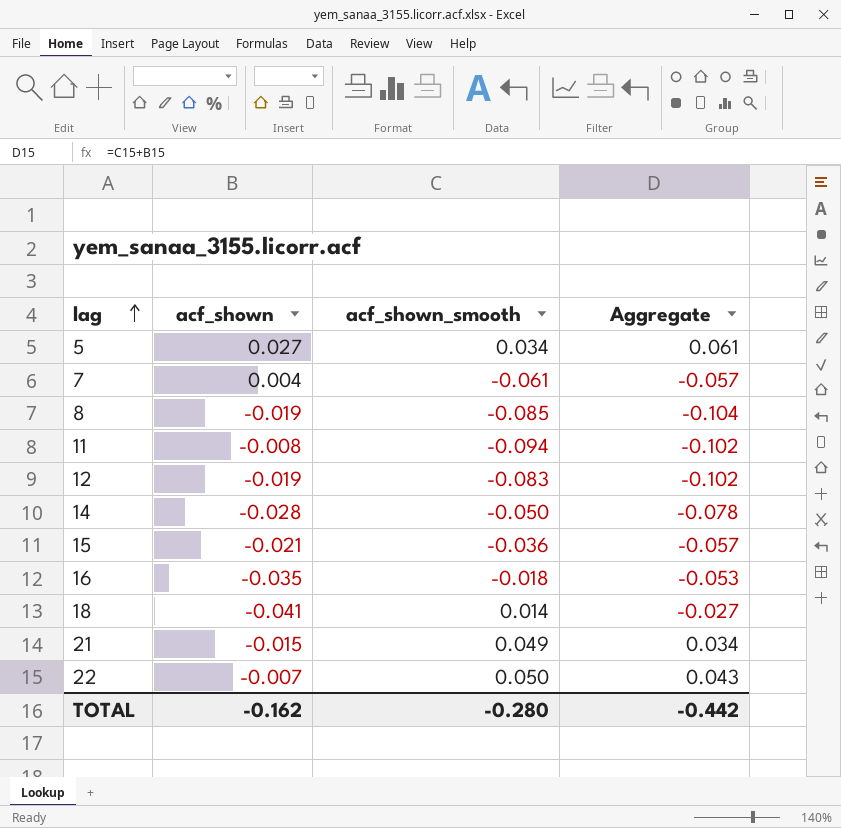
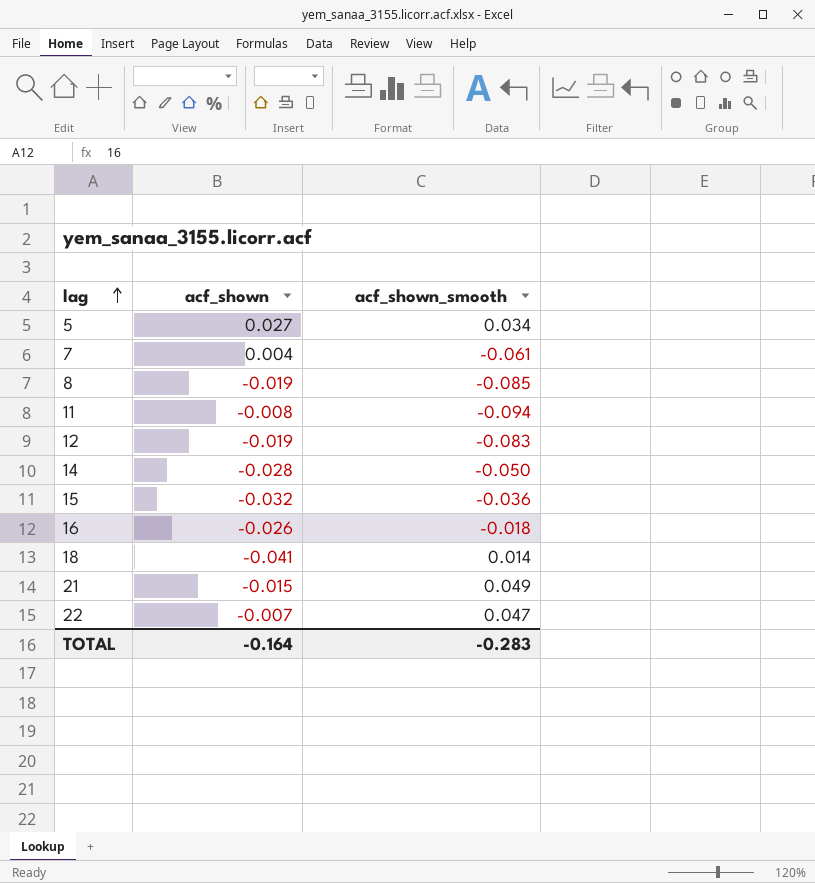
column Aggregate | formula: [acf_shown] + [acf_shown_smooth] -> none
15 | acf_shown: -0.021 -> -0.032
16 | acf_shown: -0.035 -> -0.026
22 | acf_shown_smooth: 0.050 -> 0.047
TOTAL | acf_shown: -0.162 -> -0.164
TOTAL | acf_shown_smooth: -0.280 -> -0.283

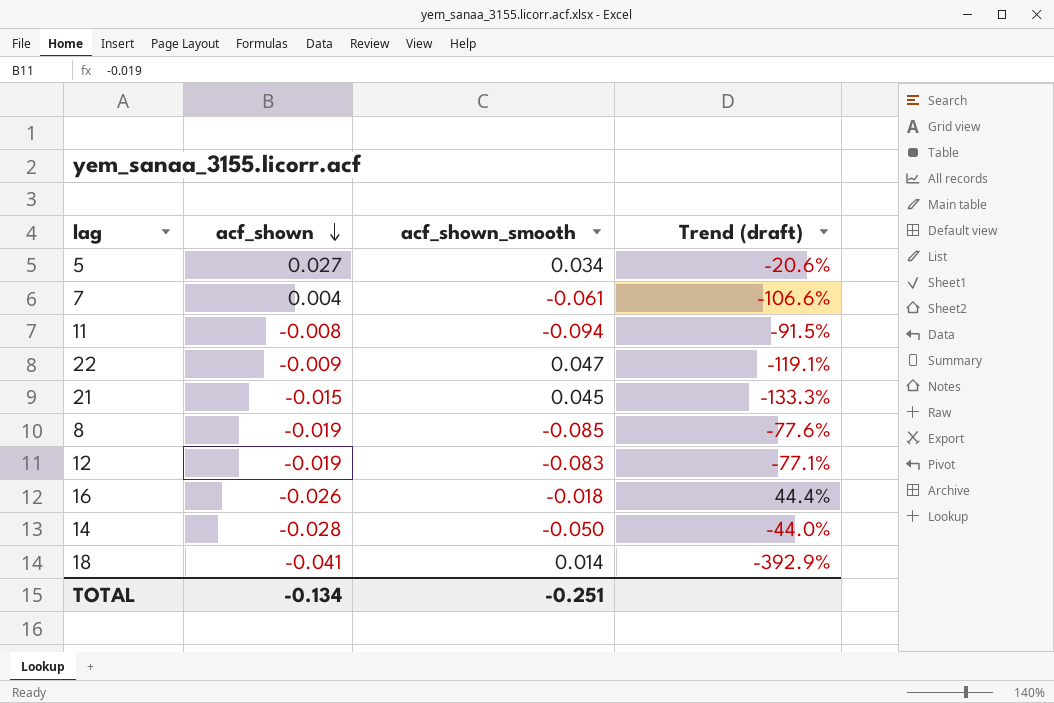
row order: lag ascending -> acf_shown descending
column Trend (draft) | formula: none -> ([acf_shown] - [acf_shown_smooth]) / [acf_shown_smooth]
row 15: -0.032 | -0.036 -> none
22 | acf_shown: -0.007 -> -0.009
21 | acf_shown_smooth: 0.049 -> 0.045
TOTAL | acf_shown: -0.164 -> -0.134
TOTAL | acf_shown_smooth: -0.283 -> -0.251

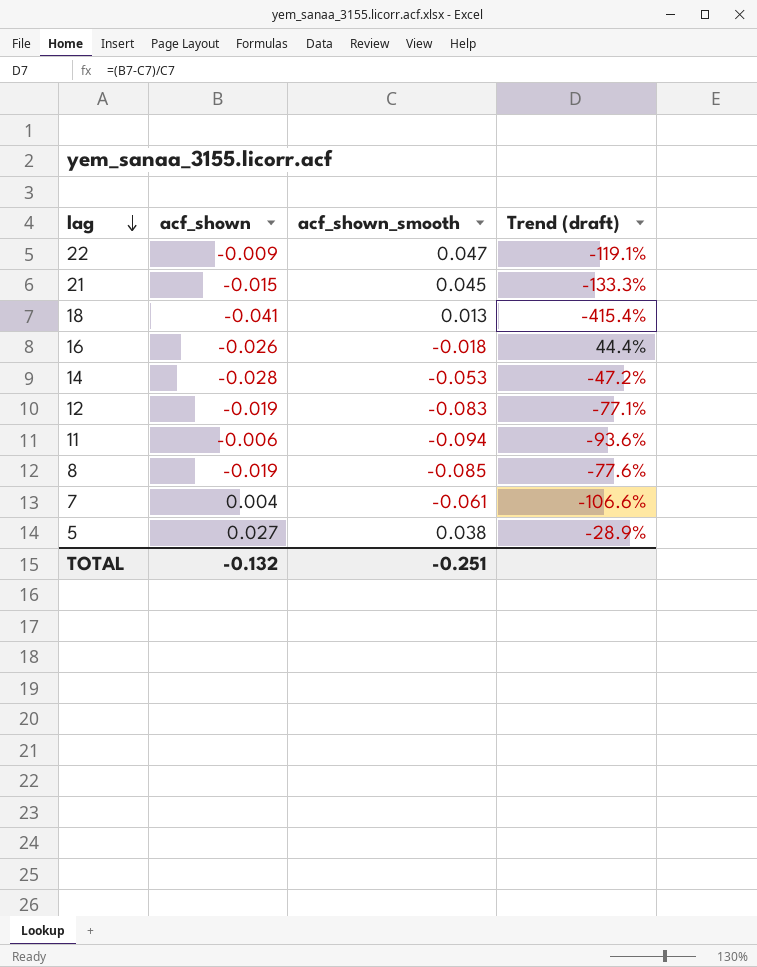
row order: acf_shown descending -> lag descending
18 | acf_shown_smooth: 0.014 -> 0.013
18 | Trend (draft): -392.9% -> -415.4%
14 | acf_shown_smooth: -0.050 -> -0.053
14 | Trend (draft): -44.0% -> -47.2%
11 | acf_shown: -0.008 -> -0.006
11 | Trend (draft): -91.5% -> -93.6%
5 | acf_shown_smooth: 0.034 -> 0.038
5 | Trend (draft): -20.6% -> -28.9%
TOTAL | acf_shown: -0.134 -> -0.132

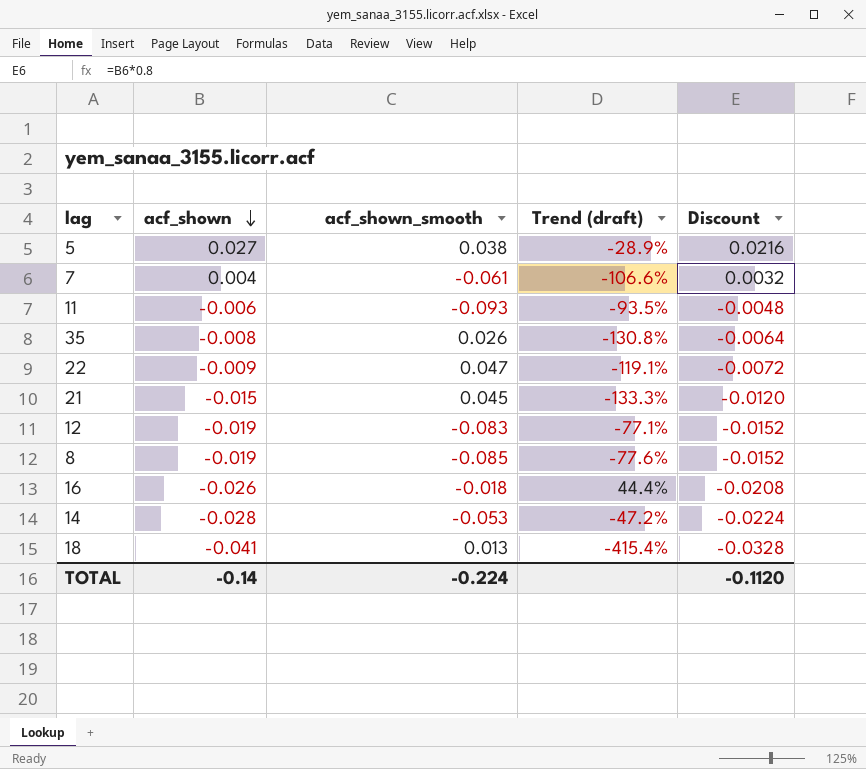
row order: lag descending -> acf_shown descending
column Discount | formula: none -> [acf_shown] * 0.8
11 | acf_shown_smooth: -0.094 -> -0.093
11 | Trend (draft): -93.6% -> -93.5%
row 35: none -> -0.008 | 0.026 | -130.8% | -0.0064
TOTAL | acf_shown: -0.132 -> -0.14
TOTAL | acf_shown_smooth: -0.251 -> -0.224

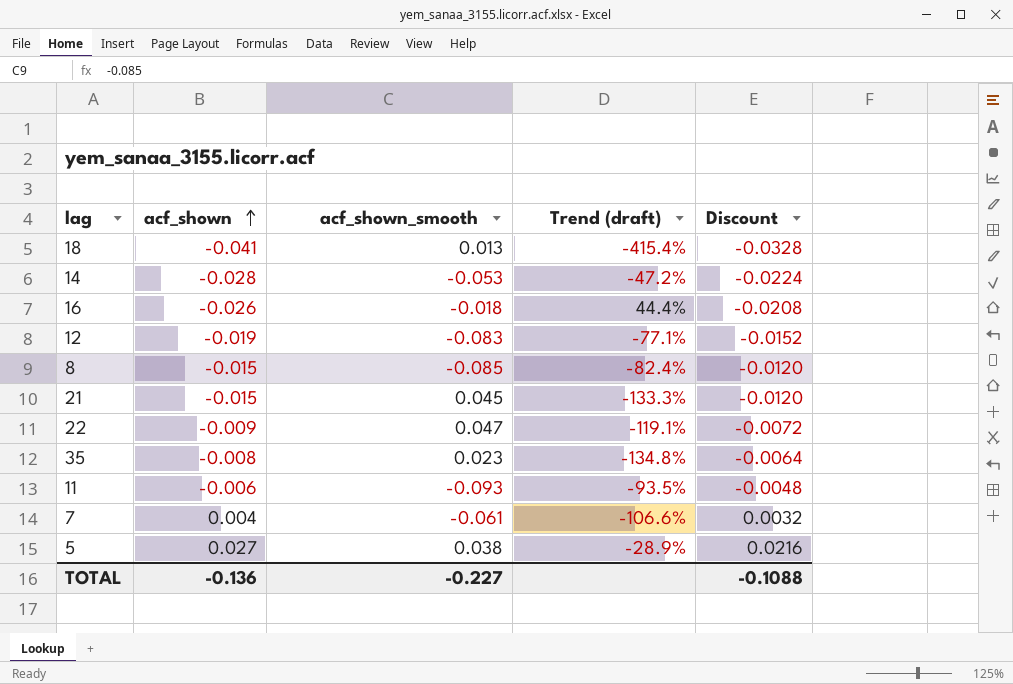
row order: acf_shown descending -> acf_shown ascending
8 | acf_shown: -0.019 -> -0.015
8 | Trend (draft): -77.6% -> -82.4%
8 | Discount: -0.0152 -> -0.0120
35 | acf_shown_smooth: 0.026 -> 0.023
35 | Trend (draft): -130.8% -> -134.8%
TOTAL | acf_shown: -0.14 -> -0.136
TOTAL | acf_shown_smooth: -0.224 -> -0.227
TOTAL | Discount: -0.1120 -> -0.1088

